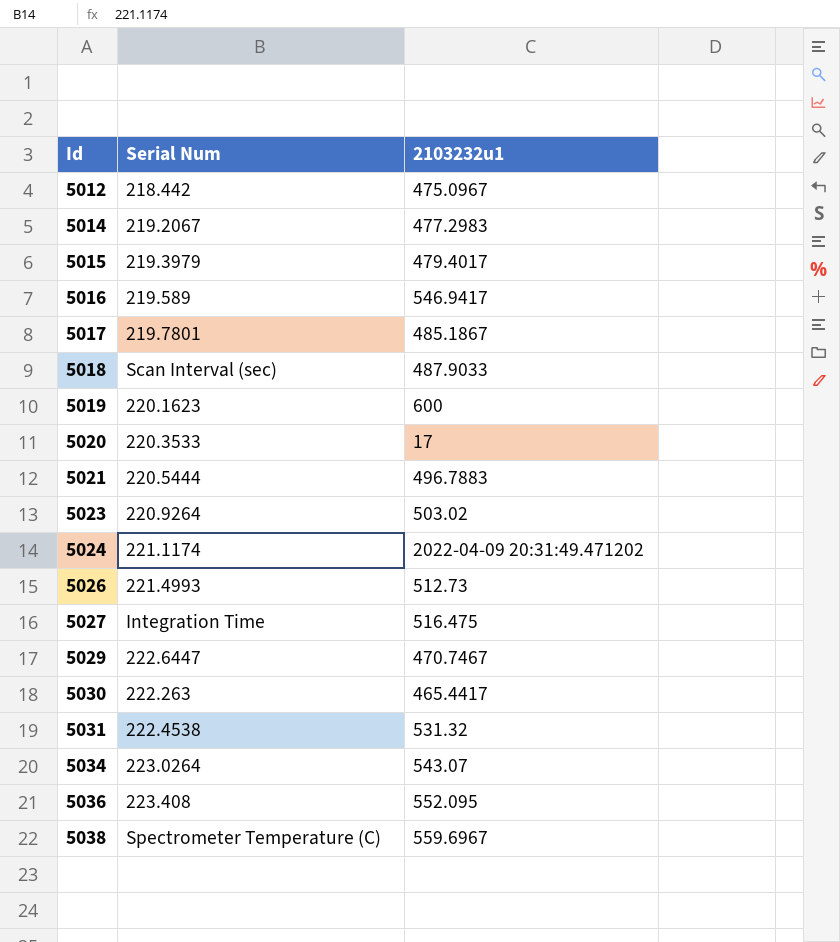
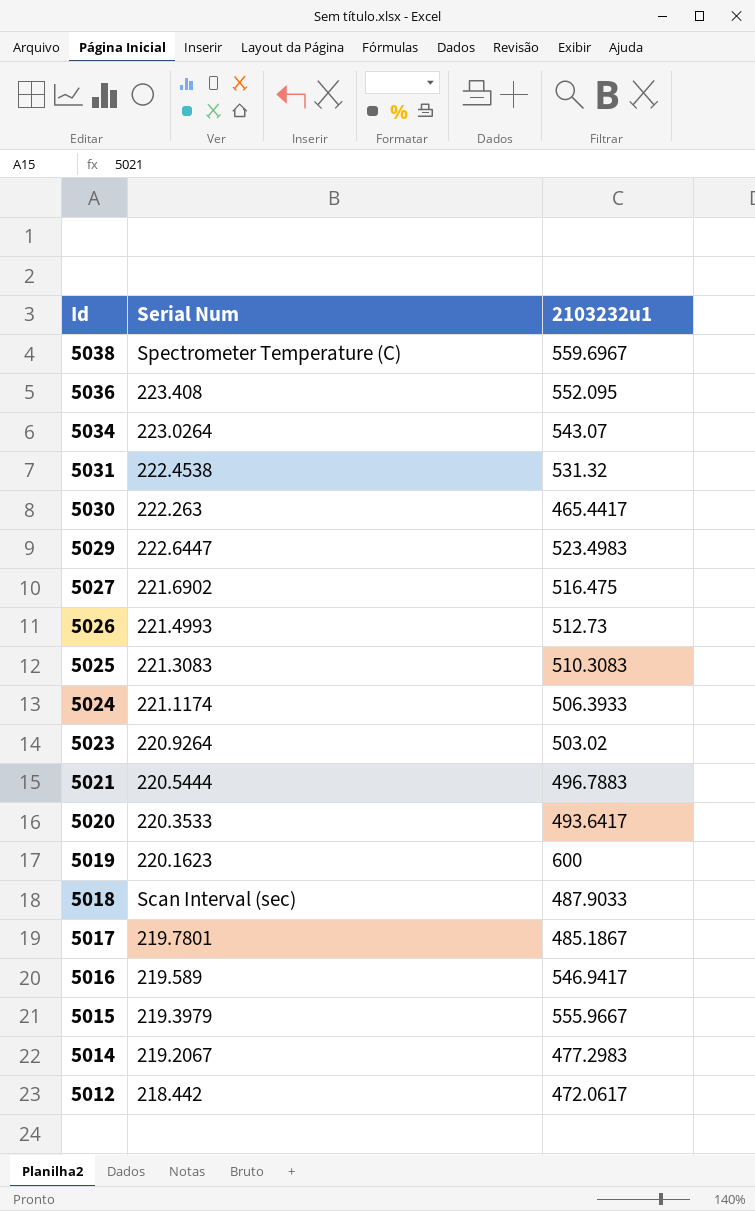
row order: Id ascending -> Id descending
5029 | 2103232u1: 470.7467 -> 523.4983
5027 | Serial Num: Integration Time -> 221.6902
row 5025: none -> 221.3083 | 510.3083
5024 | 2103232u1: 2022-04-09 20:31:49.471202 -> 506.3933
5020 | 2103232u1: 17 -> 493.6417
5015 | 2103232u1: 479.4017 -> 555.9667
5012 | 2103232u1: 475.0967 -> 472.0617

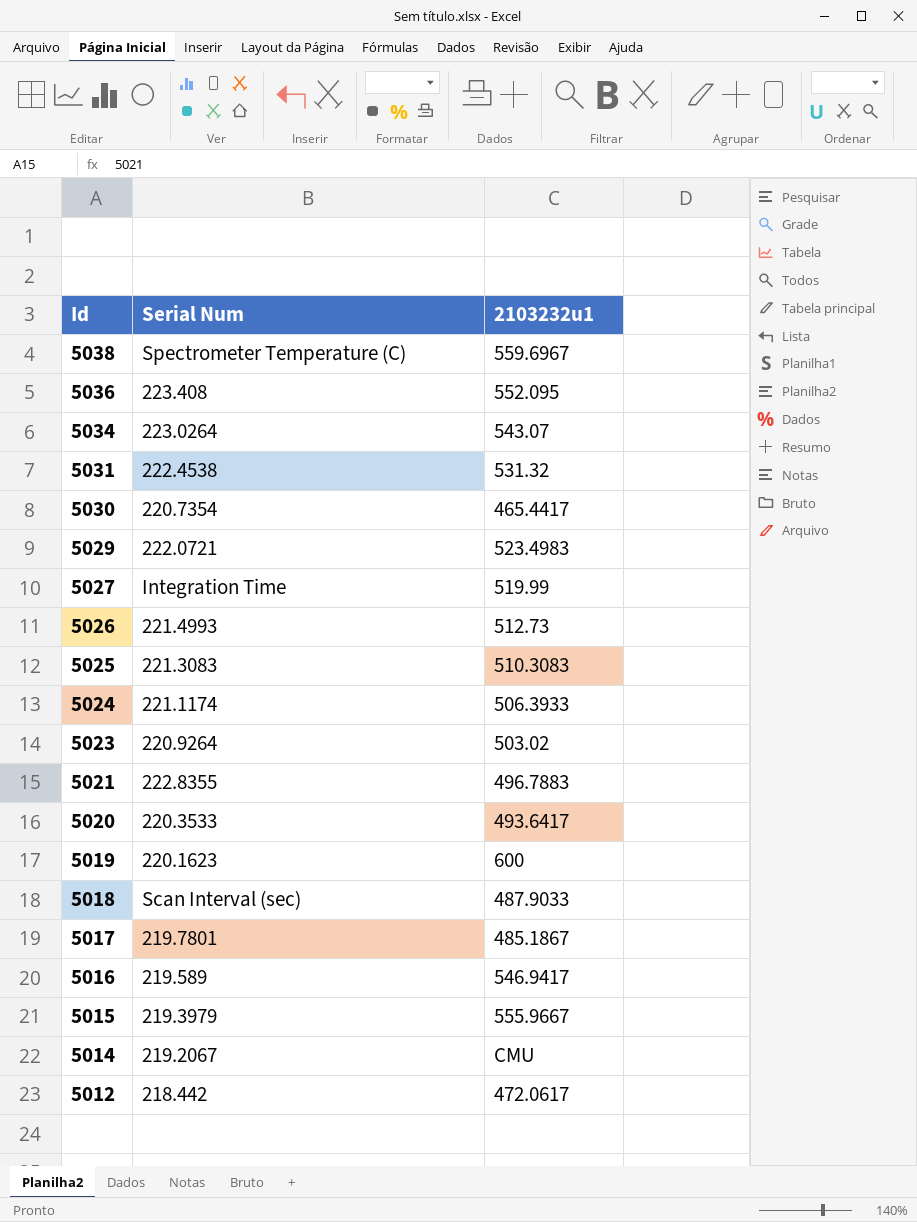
5030 | Serial Num: 222.263 -> 220.7354
5029 | Serial Num: 222.6447 -> 222.0721
5027 | Serial Num: 221.6902 -> Integration Time
5027 | 2103232u1: 516.475 -> 519.99
5021 | Serial Num: 220.5444 -> 222.8355
5014 | 2103232u1: 477.2983 -> CMU

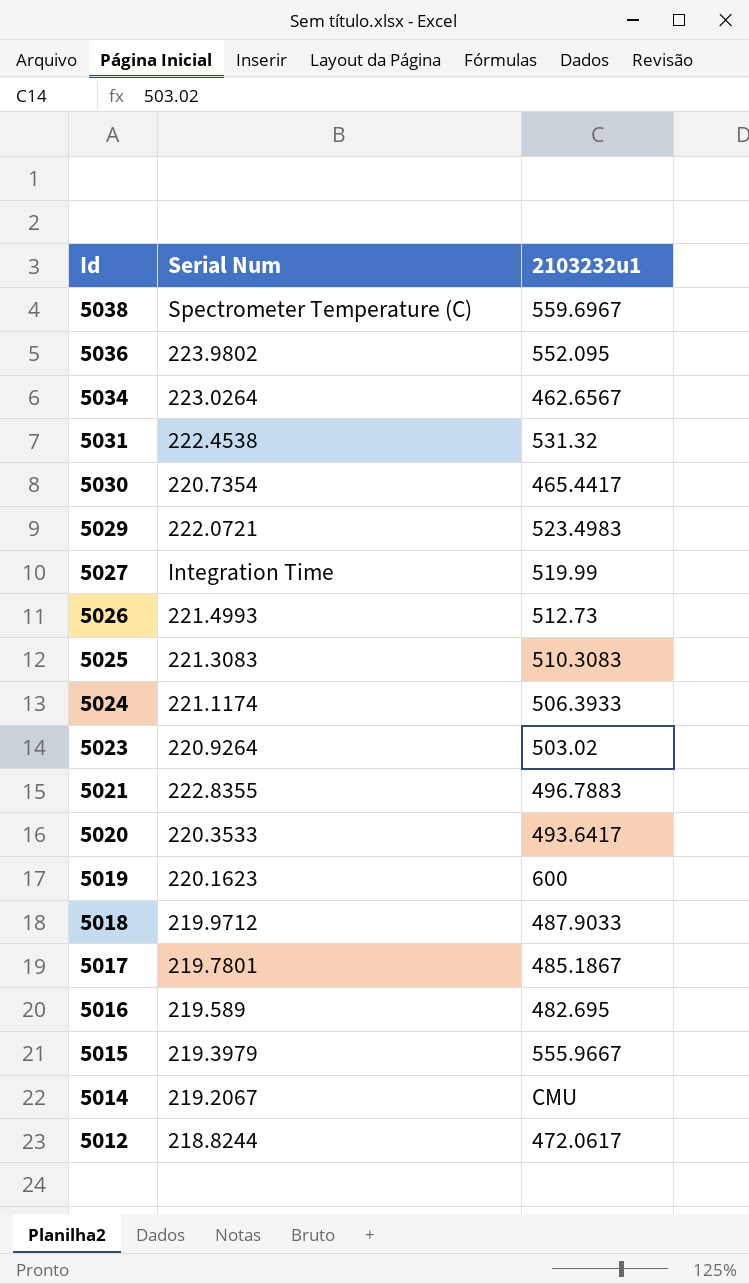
5036 | Serial Num: 223.408 -> 223.9802
5034 | 2103232u1: 543.07 -> 462.6567
5018 | Serial Num: Scan Interval (sec) -> 219.9712
5016 | 2103232u1: 546.9417 -> 482.695
5012 | Serial Num: 218.442 -> 218.8244

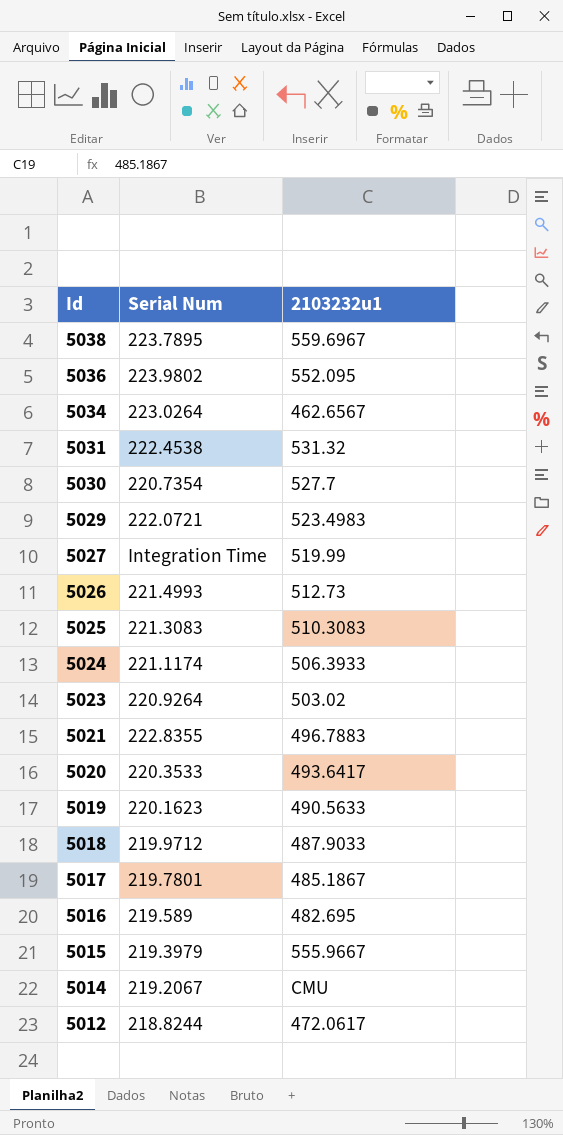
5038 | Serial Num: Spectrometer Temperature (C) -> 223.7895
5030 | 2103232u1: 465.4417 -> 527.7
5019 | 2103232u1: 600 -> 490.5633

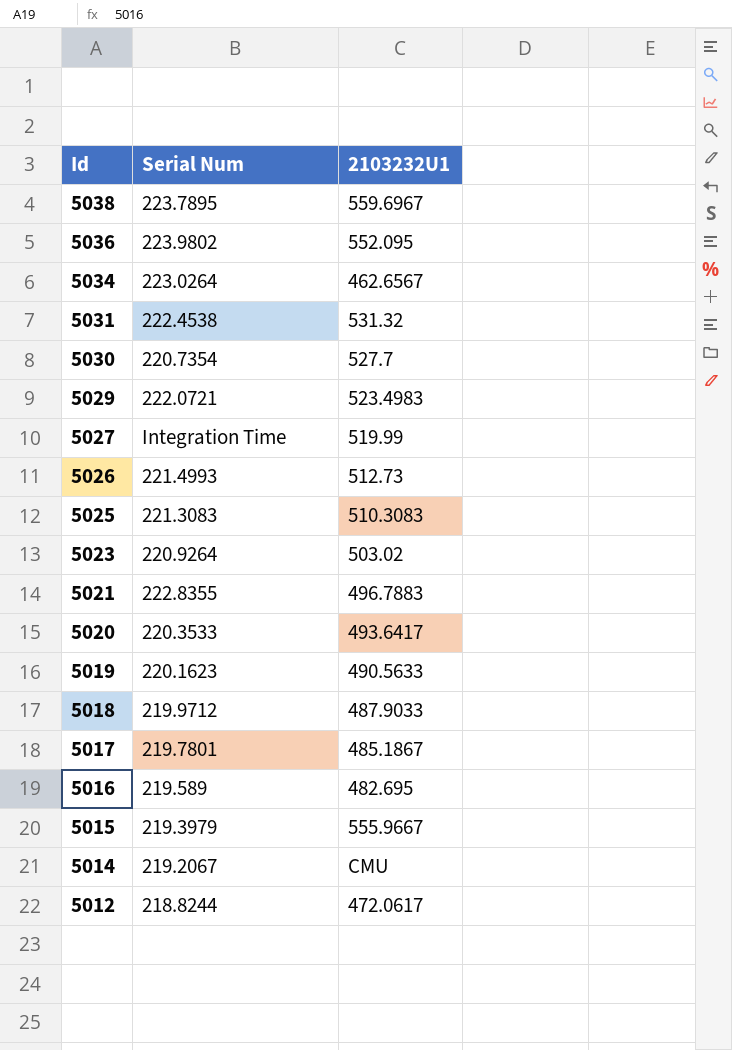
column name: 2103232u1 -> 2103232U1
row 5024: 221.1174 | 506.3933 -> none

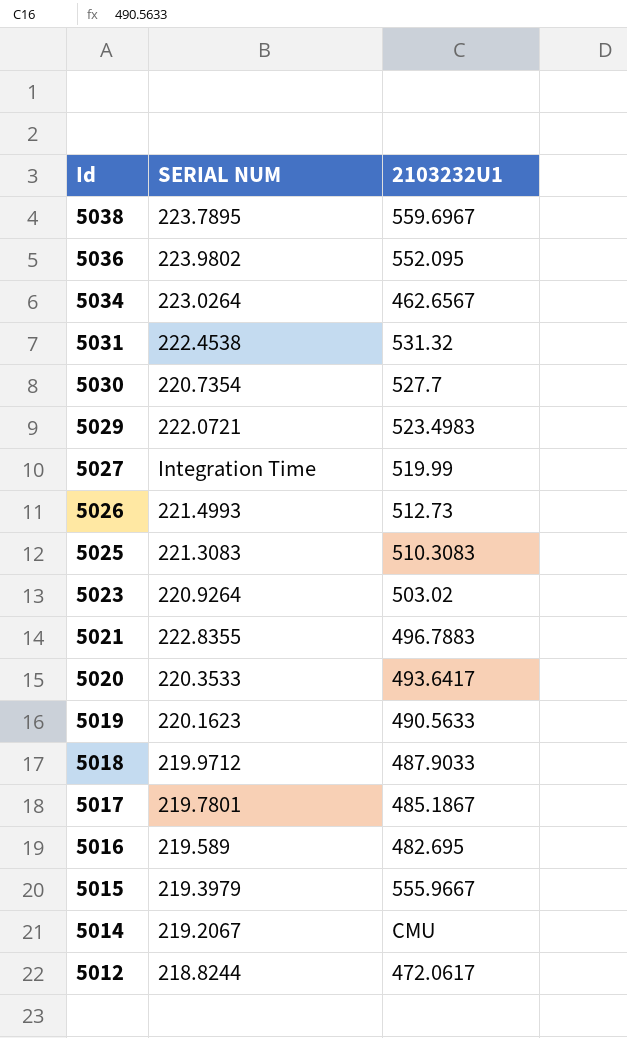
column name: Serial Num -> SERIAL NUM

